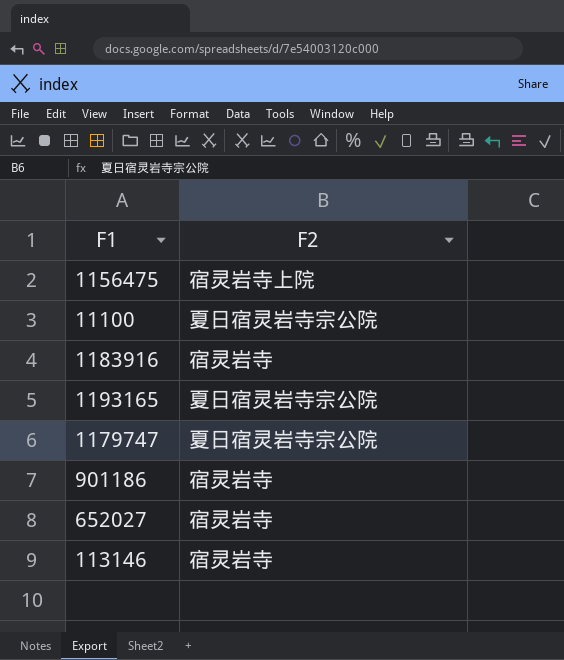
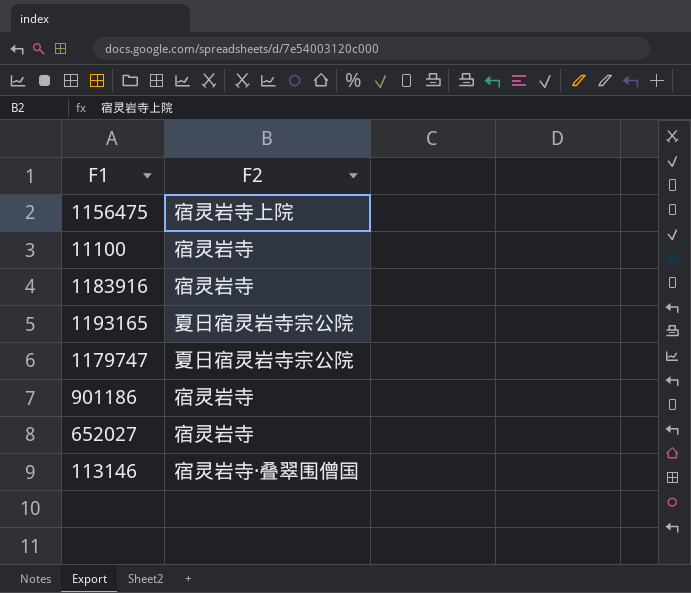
11100 | F2: 夏日宿灵岩寺宗公院 -> 宿灵岩寺
113146 | F2: 宿灵岩寺 -> 宿灵岩寺·叠翠围僧国

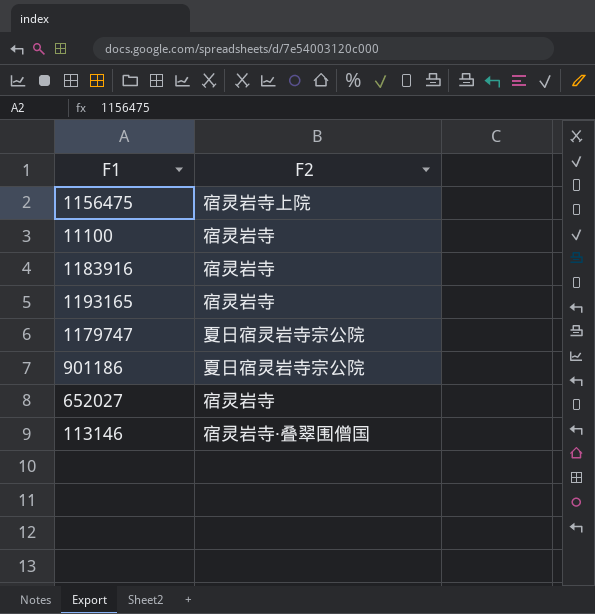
1193165 | F2: 夏日宿灵岩寺宗公院 -> 宿灵岩寺
901186 | F2: 宿灵岩寺 -> 夏日宿灵岩寺宗公院

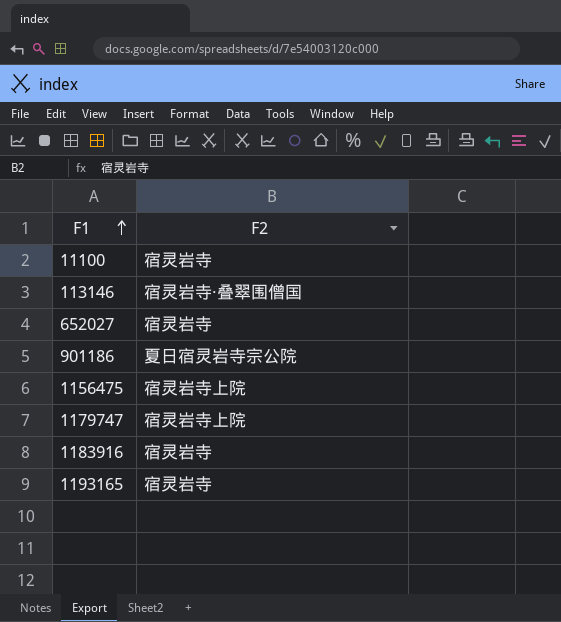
row order: none -> F1 ascending
1179747 | F2: 夏日宿灵岩寺宗公院 -> 宿灵岩寺上院

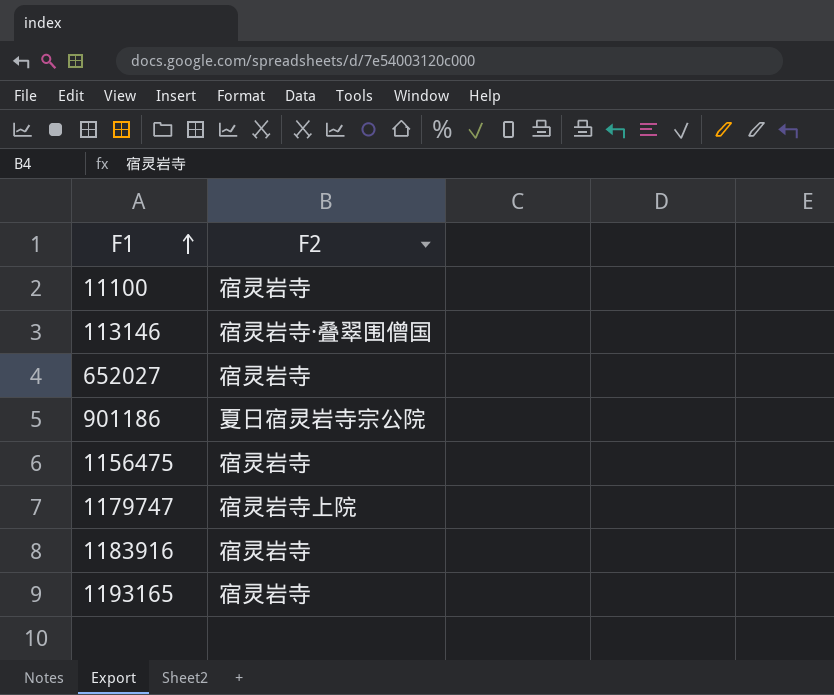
1156475 | F2: 宿灵岩寺上院 -> 宿灵岩寺

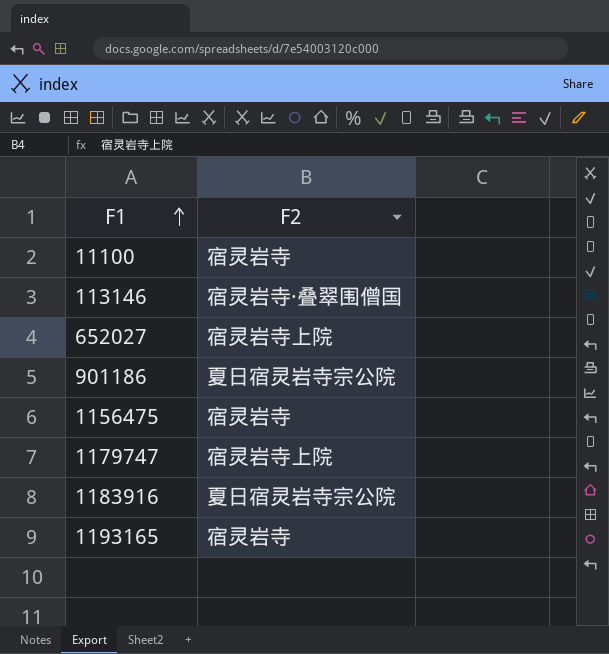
652027 | F2: 宿灵岩寺 -> 宿灵岩寺上院
1183916 | F2: 宿灵岩寺 -> 夏日宿灵岩寺宗公院

